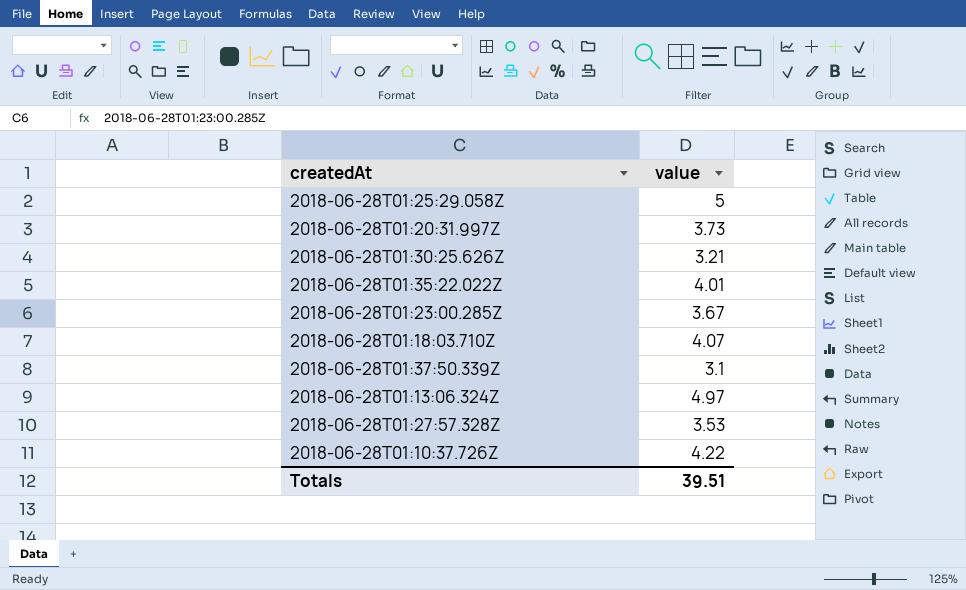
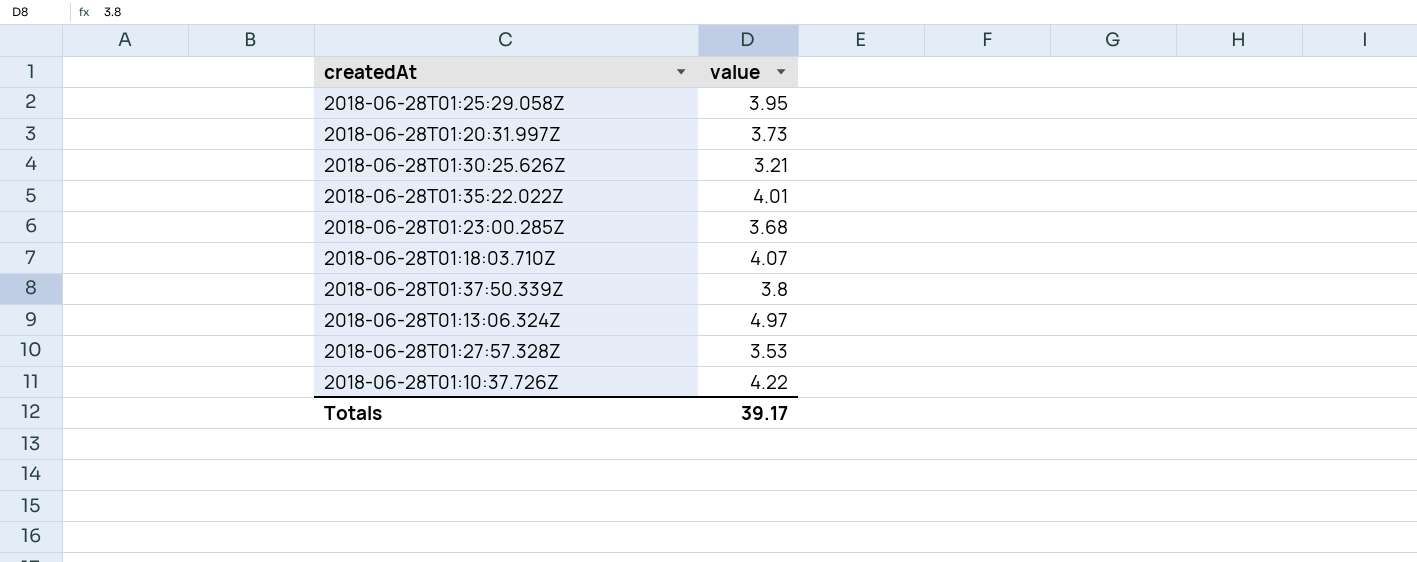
2018-06-28T01:25:29.058Z | value: 5 -> 3.95
2018-06-28T01:23:00.285Z | value: 3.67 -> 3.68
2018-06-28T01:37:50.339Z | value: 3.1 -> 3.8
Totals | value: 39.51 -> 39.17

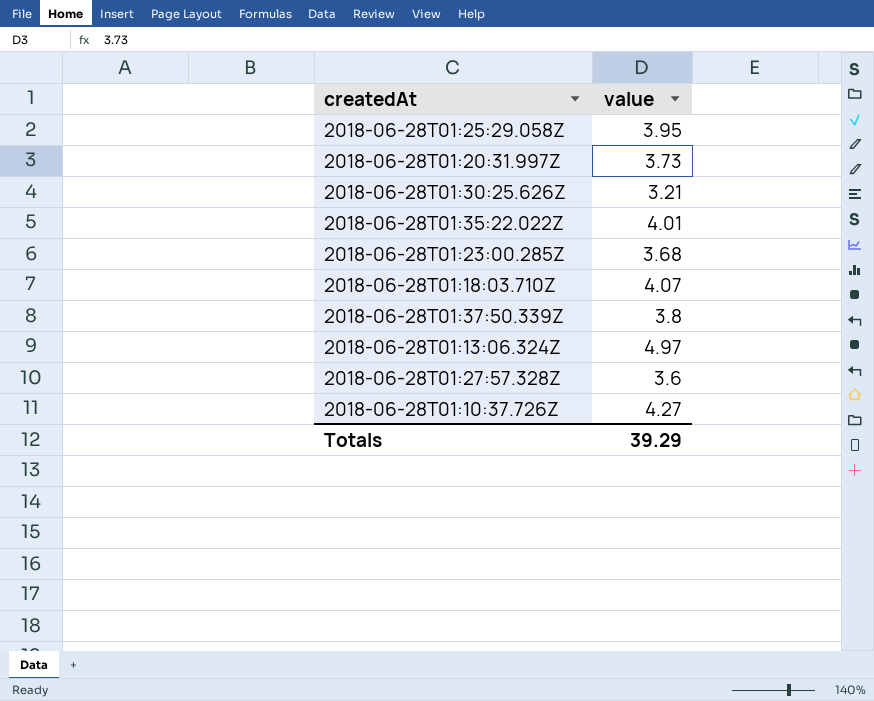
2018-06-28T01:27:57.328Z | value: 3.53 -> 3.6
2018-06-28T01:10:37.726Z | value: 4.22 -> 4.27
Totals | value: 39.17 -> 39.29

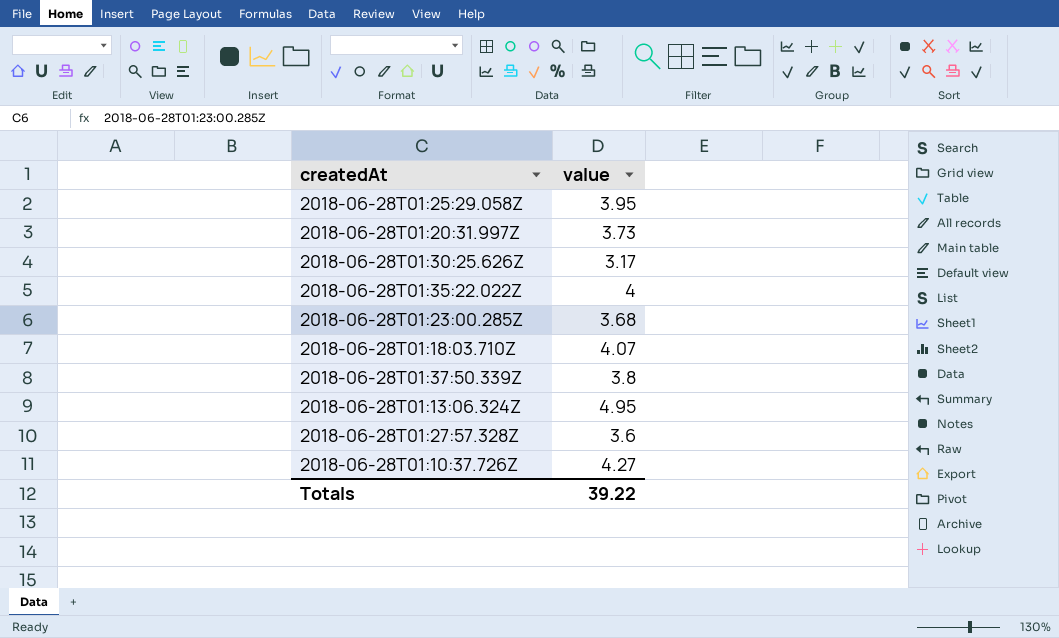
2018-06-28T01:30:25.626Z | value: 3.21 -> 3.17
2018-06-28T01:35:22.022Z | value: 4.01 -> 4
2018-06-28T01:13:06.324Z | value: 4.97 -> 4.95
Totals | value: 39.29 -> 39.22

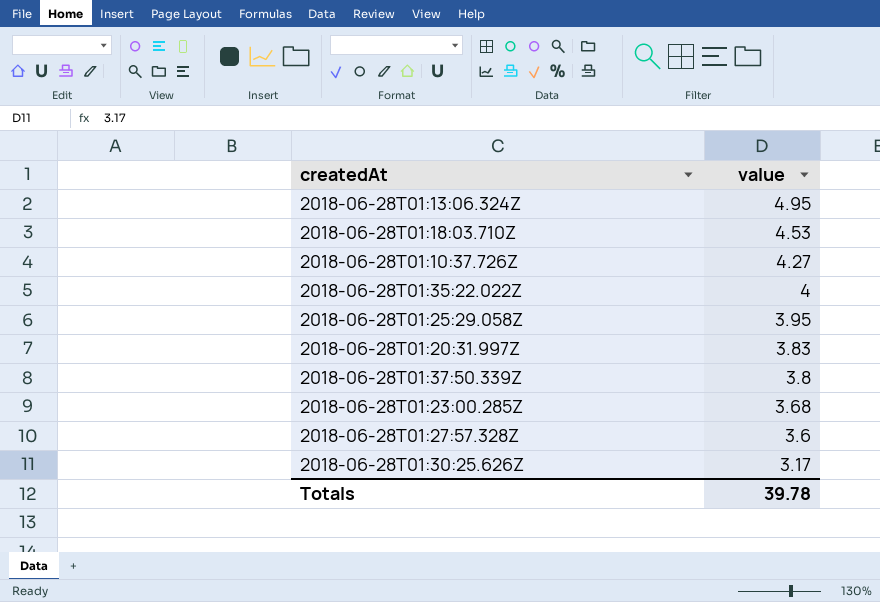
row order: none -> value descending
2018-06-28T01:18:03.710Z | value: 4.07 -> 4.53
2018-06-28T01:20:31.997Z | value: 3.73 -> 3.83
Totals | value: 39.22 -> 39.78

